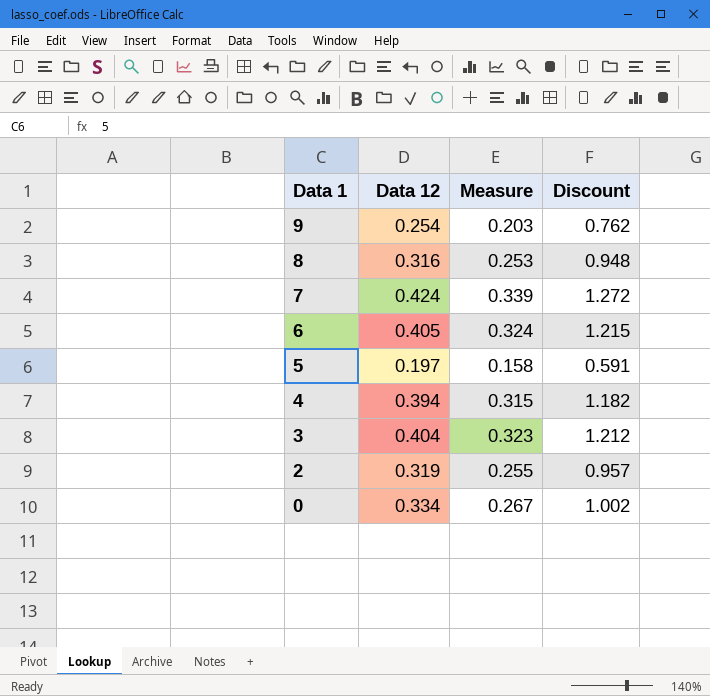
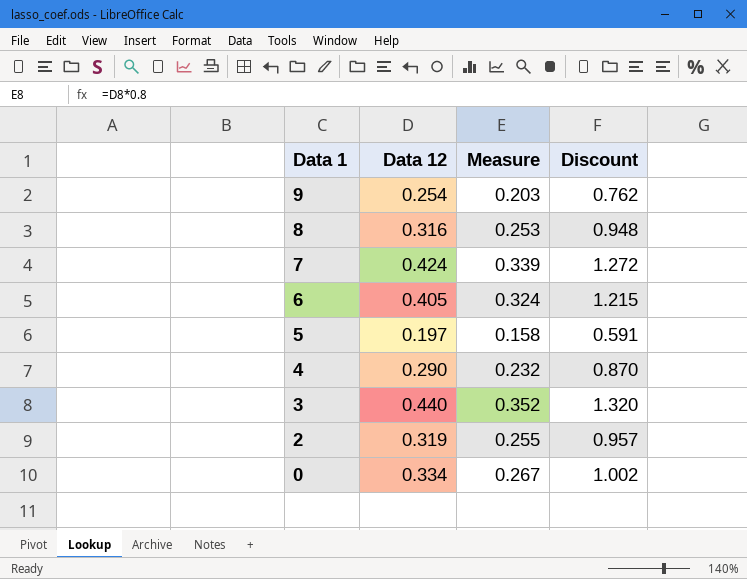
4 | Data 12: 0.394 -> 0.290
4 | Measure: 0.315 -> 0.232
4 | Discount: 1.182 -> 0.870
3 | Data 12: 0.404 -> 0.440
3 | Measure: 0.323 -> 0.352
3 | Discount: 1.212 -> 1.320

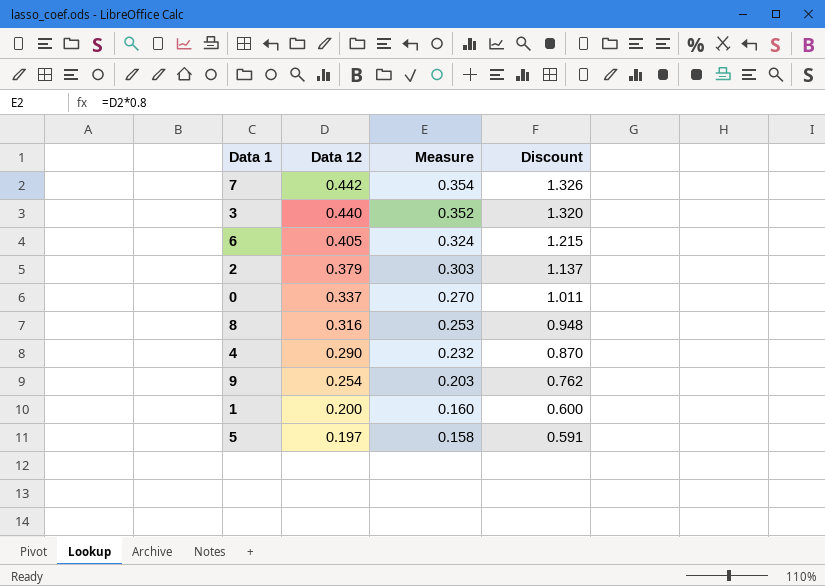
row order: Data 1 descending -> Data 12 descending
7 | Data 12: 0.424 -> 0.442
7 | Measure: 0.339 -> 0.354
7 | Discount: 1.272 -> 1.326
2 | Data 12: 0.319 -> 0.379
2 | Measure: 0.255 -> 0.303
2 | Discount: 0.957 -> 1.137
0 | Data 12: 0.334 -> 0.337
0 | Measure: 0.267 -> 0.270
0 | Discount: 1.002 -> 1.011
row 1: none -> 0.200 | 0.160 | 0.600

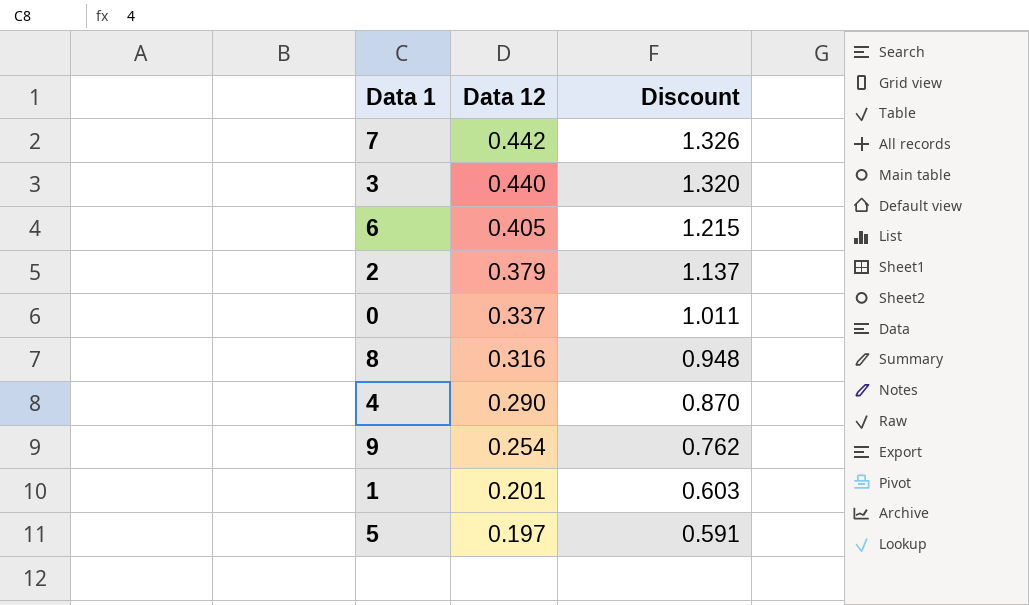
column Measure | formula: [Data 12] * 0.8 -> none
1 | Data 12: 0.200 -> 0.201
1 | Discount: 0.600 -> 0.603

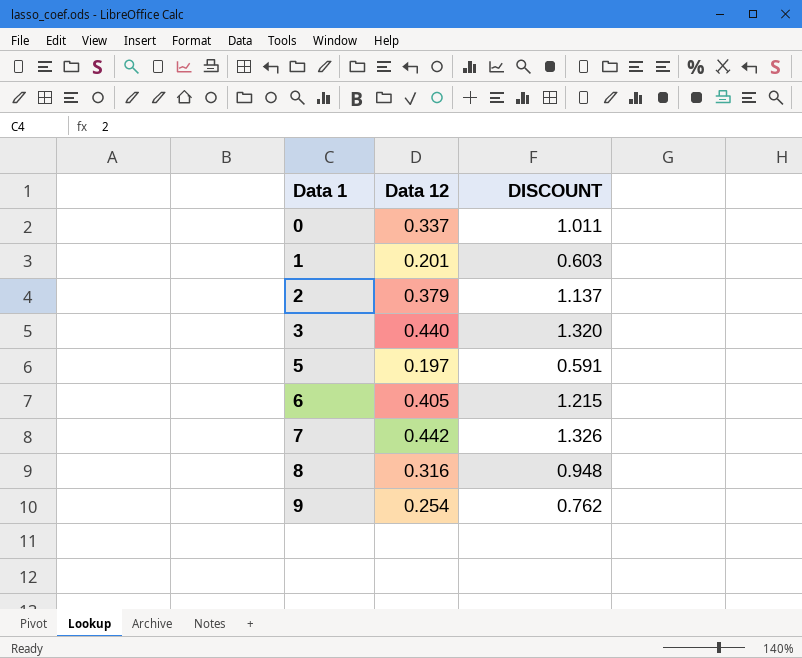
row order: Data 12 descending -> Data 1 ascending
column name: Discount -> DISCOUNT
row 4: 0.290 | 0.870 -> none

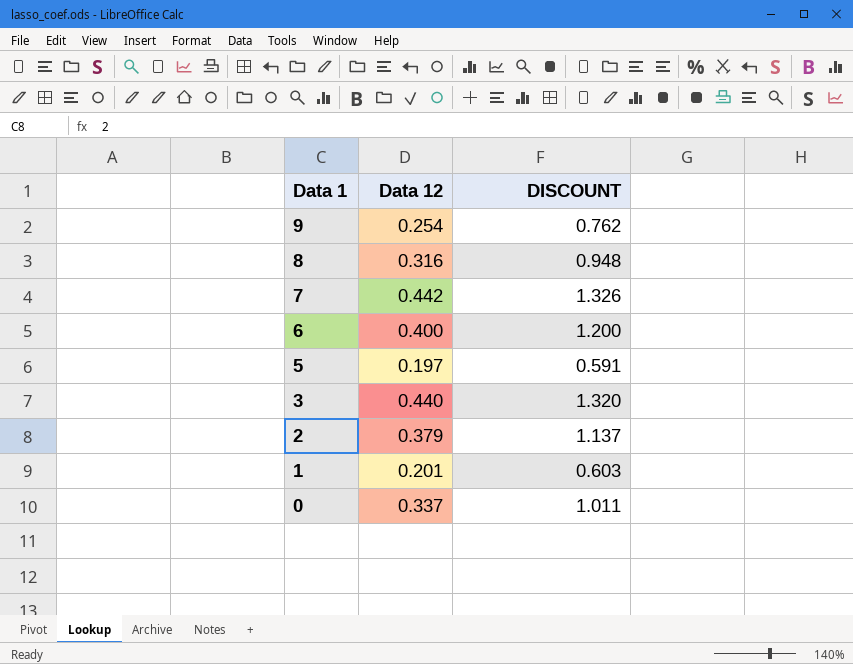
row order: Data 1 ascending -> Data 1 descending
6 | Data 12: 0.405 -> 0.400
6 | DISCOUNT: 1.215 -> 1.200

